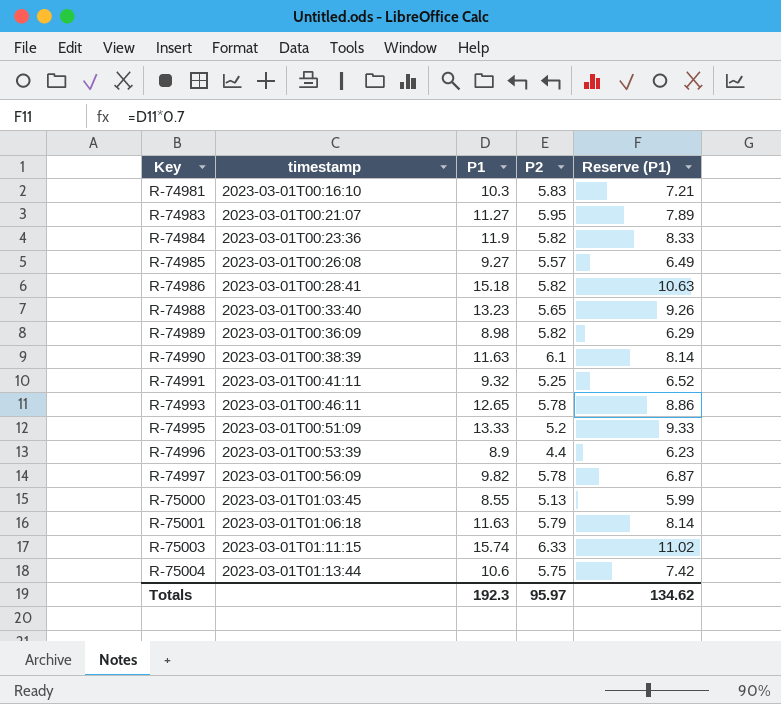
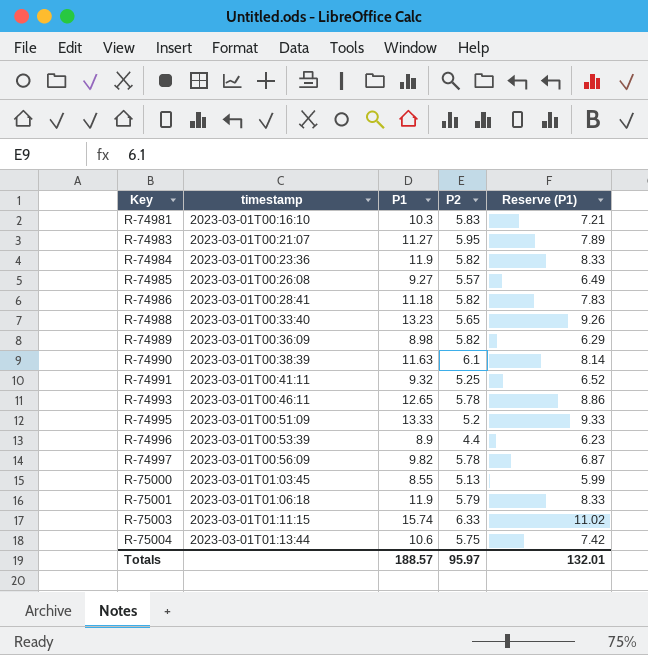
R-74986 | P1: 15.18 -> 11.18
R-74986 | Reserve (P1): 10.63 -> 7.83
R-75001 | P1: 11.63 -> 11.9
R-75001 | Reserve (P1): 8.14 -> 8.33
Totals | P1: 192.3 -> 188.57
Totals | Reserve (P1): 134.62 -> 132.01

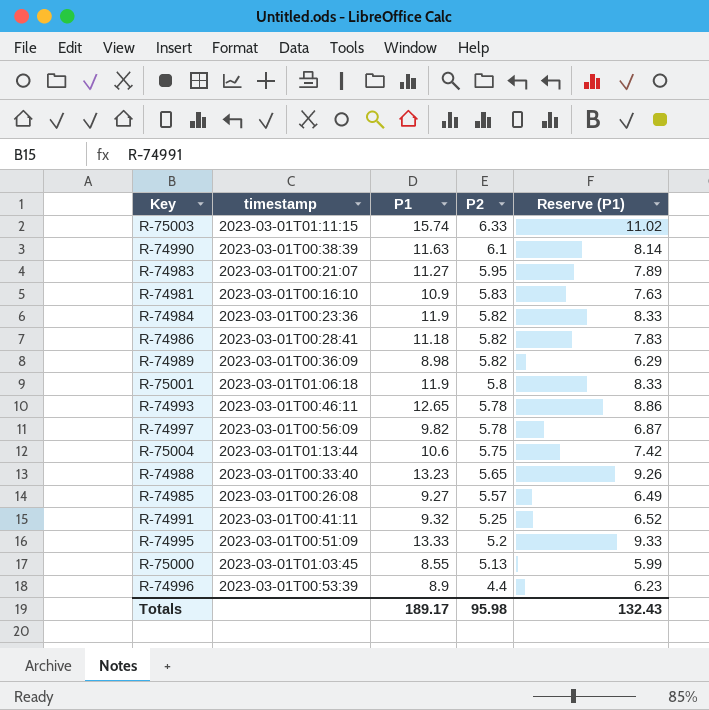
row order: Key ascending -> P2 descending
R-74981 | P1: 10.3 -> 10.9
R-74981 | Reserve (P1): 7.21 -> 7.63
R-75001 | P2: 5.79 -> 5.8
Totals | P1: 188.57 -> 189.17
Totals | P2: 95.97 -> 95.98
Totals | Reserve (P1): 132.01 -> 132.43

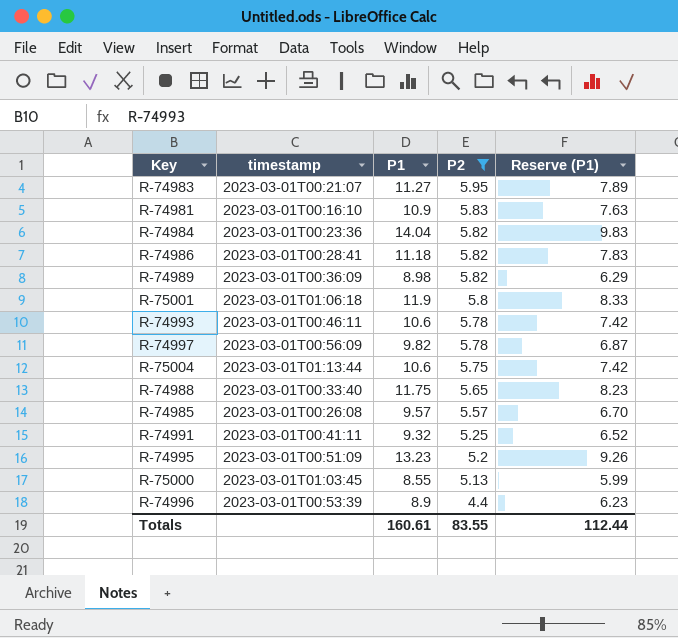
filter: none -> P2 <= 5.95
R-74984 | P1: 11.9 -> 14.04
R-74984 | Reserve (P1): 8.33 -> 9.83
R-74993 | P1: 12.65 -> 10.6
R-74993 | Reserve (P1): 8.86 -> 7.42
R-74988 | P1: 13.23 -> 11.75
R-74988 | Reserve (P1): 9.26 -> 8.23
R-74985 | P1: 9.27 -> 9.57
R-74985 | Reserve (P1): 6.49 -> 6.70
R-74995 | P1: 13.33 -> 13.23
R-74995 | Reserve (P1): 9.33 -> 9.26
Totals | P1: 189.17 -> 160.61
Totals | P2: 95.98 -> 83.55
Totals | Reserve (P1): 132.43 -> 112.44

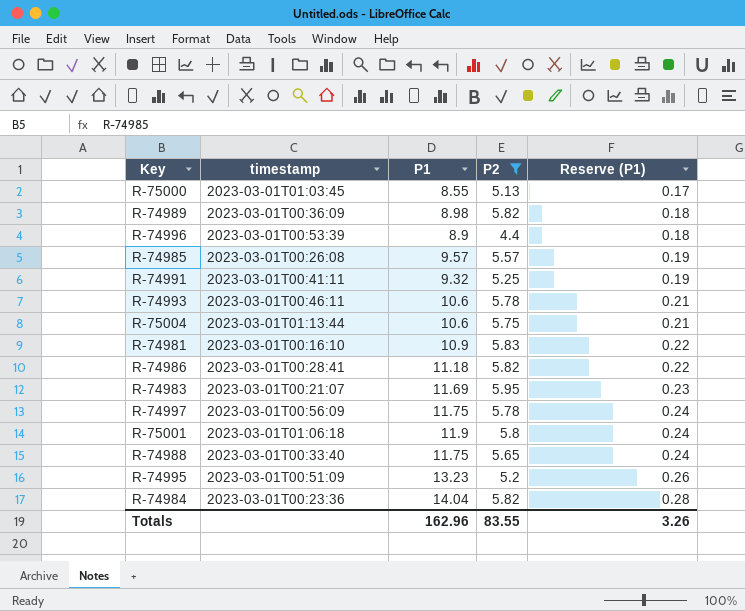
row order: P2 descending -> Reserve (P1) ascending
column Reserve (P1) | formula: [P1] * 0.7 -> [P1] * 0.02
R-74983 | P1: 11.27 -> 11.69
R-74997 | P1: 9.82 -> 11.75
Totals | P1: 160.61 -> 162.96
Totals | Reserve (P1): 112.44 -> 3.26

